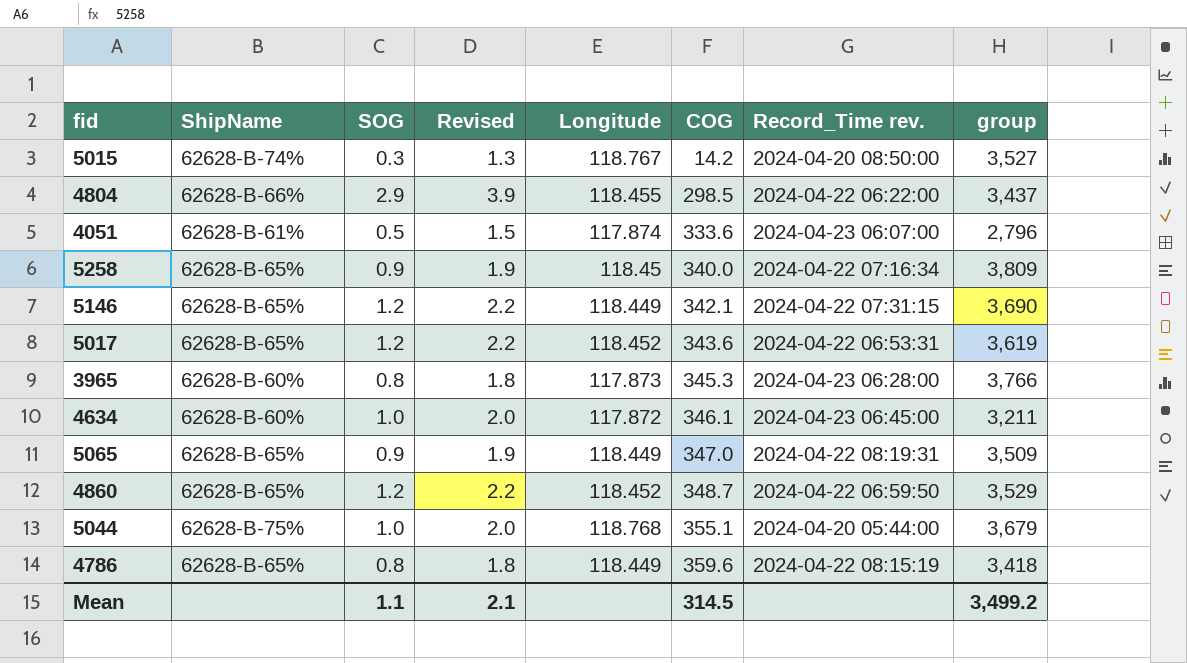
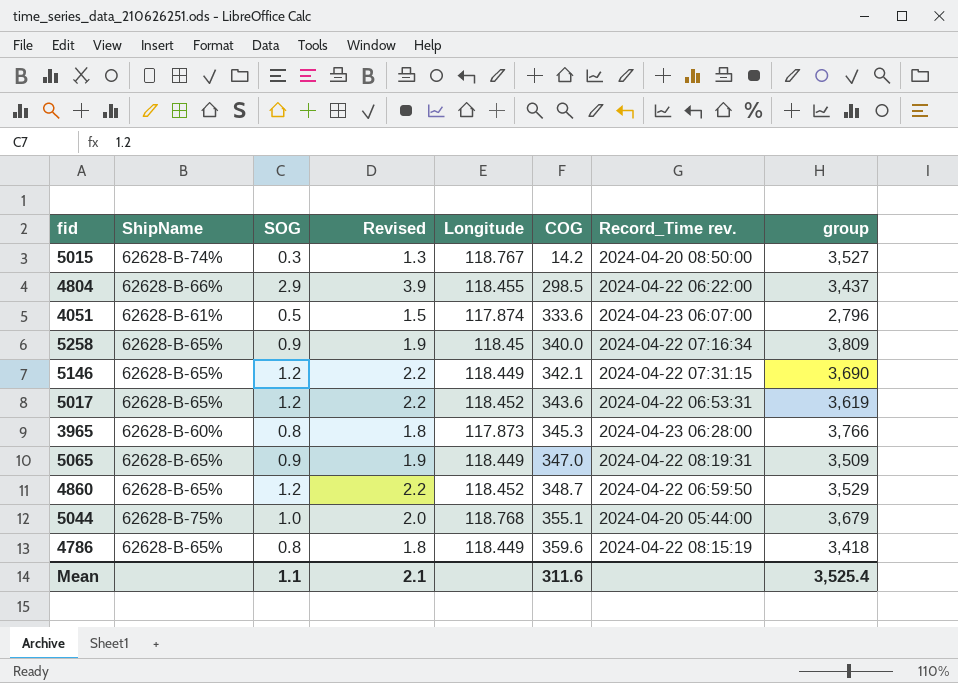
row 4634: 62628-B-60% | 1.0 | 2.0 | 117.872 | 346.1 | 2024-04-23 06:45:00 | 3,211 -> none
Mean | COG: 314.5 -> 311.6
Mean | group: 3,499.2 -> 3,525.4

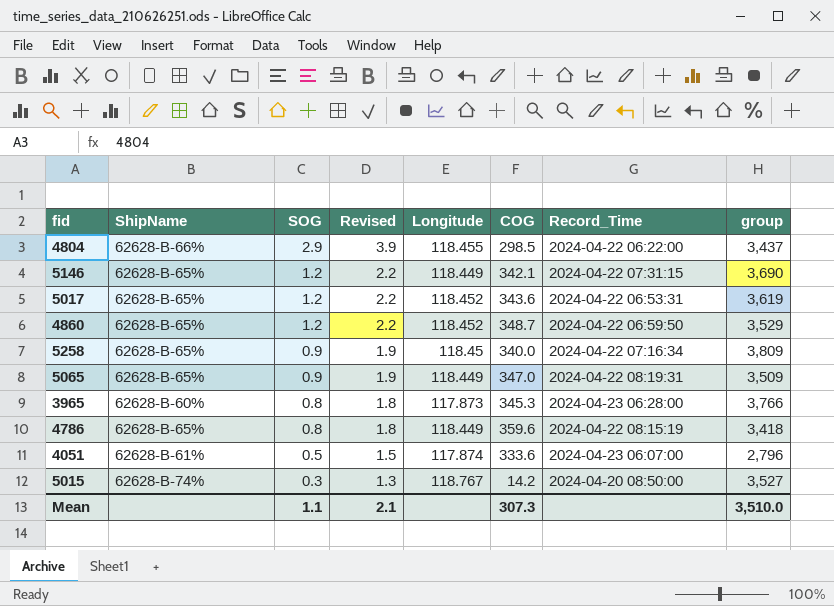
row order: COG ascending -> SOG descending
column name: Record_Time rev. -> Record_Time
row 5044: 62628-B-75% | 1.0 | 2.0 | 118.768 | 355.1 | 2024-04-20 05:44:00 | 3,679 -> none
Mean | COG: 311.6 -> 307.3
Mean | group: 3,525.4 -> 3,510.0

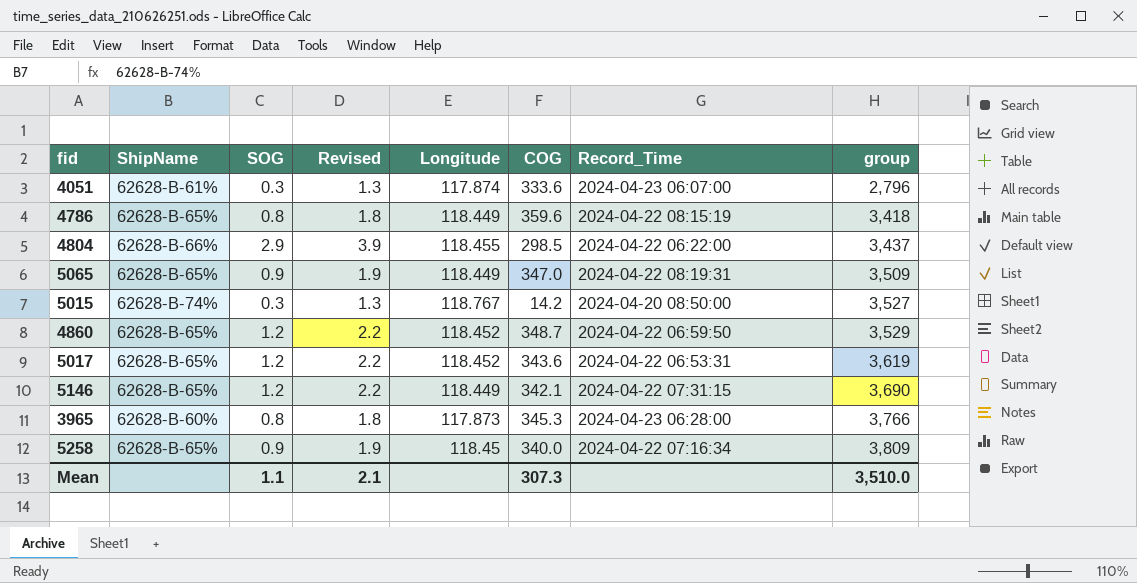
row order: SOG descending -> group ascending
4051 | SOG: 0.5 -> 0.3
4051 | Revised: 1.5 -> 1.3

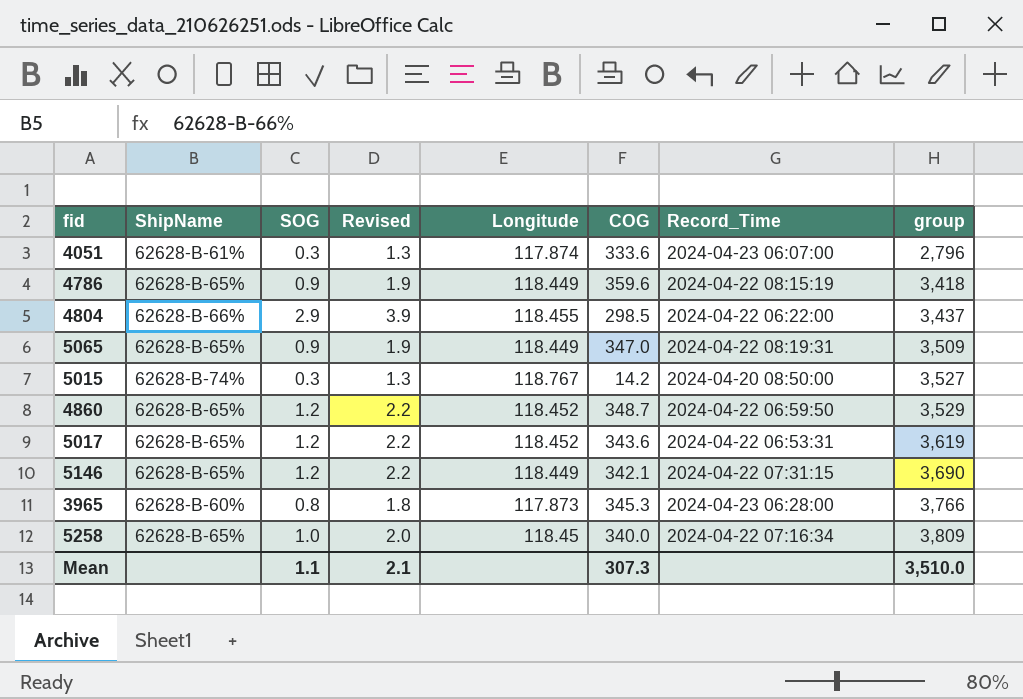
4786 | SOG: 0.8 -> 0.9
4786 | Revised: 1.8 -> 1.9
5258 | SOG: 0.9 -> 1.0
5258 | Revised: 1.9 -> 2.0

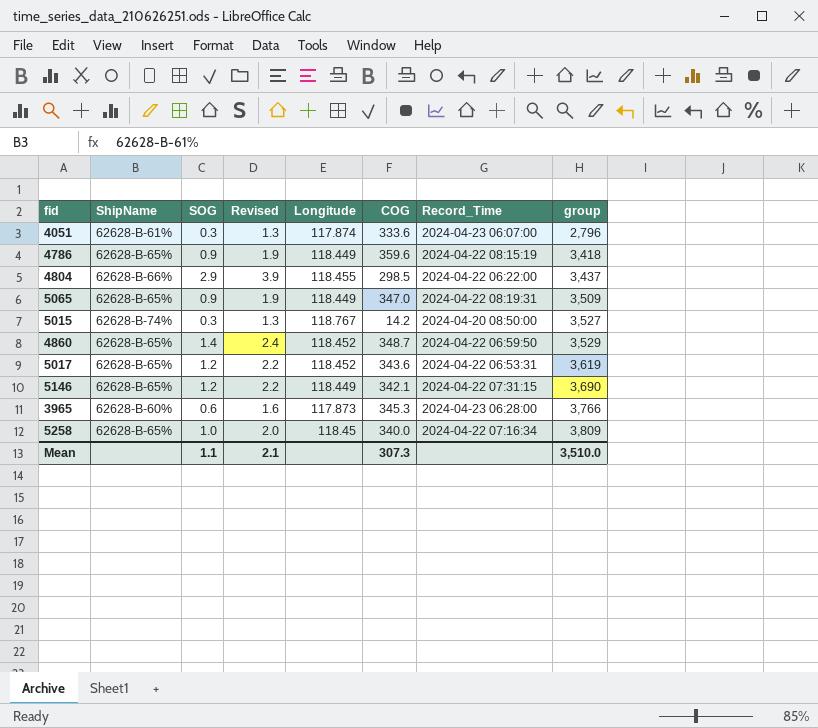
4860 | SOG: 1.2 -> 1.4
4860 | Revised: 2.2 -> 2.4
3965 | SOG: 0.8 -> 0.6
3965 | Revised: 1.8 -> 1.6

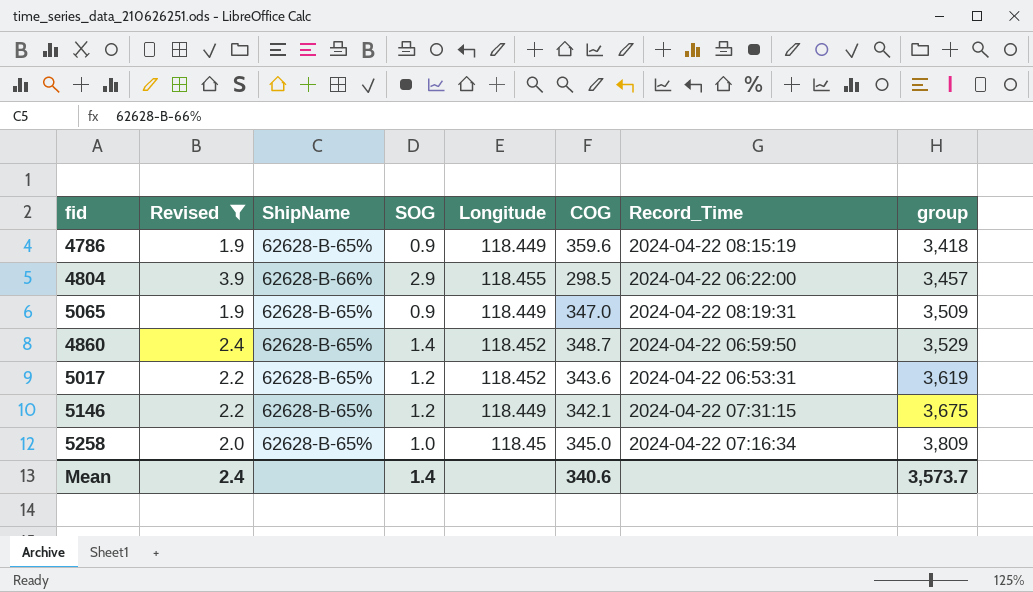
filter: none -> Revised >= 1.9
column Revised | position: 4 -> 2
4804 | group: 3,437 -> 3,457
5146 | group: 3,690 -> 3,675
5258 | COG: 340.0 -> 345.0
Mean | Revised: 2.1 -> 2.4
Mean | SOG: 1.1 -> 1.4
Mean | COG: 307.3 -> 340.6
Mean | group: 3,510.0 -> 3,573.7

